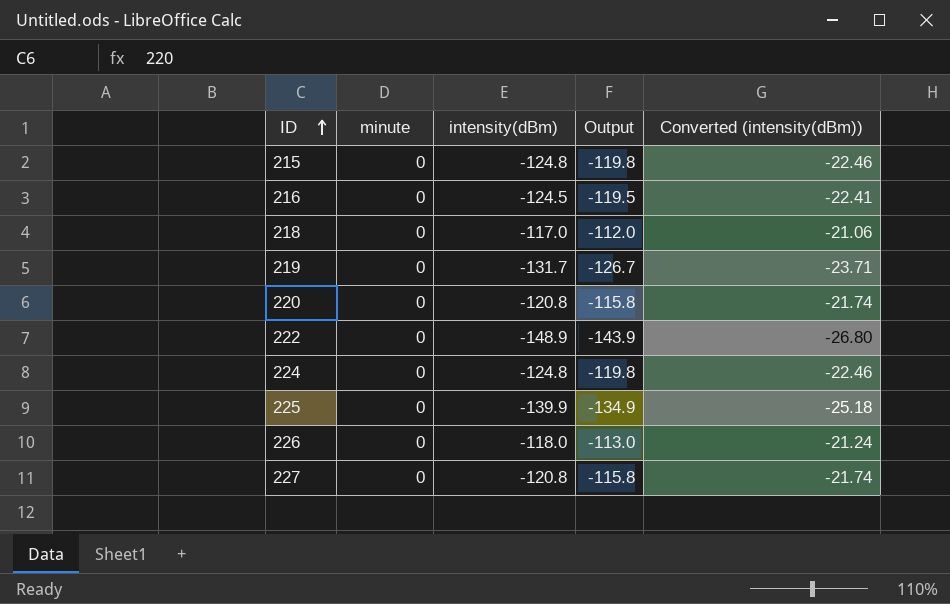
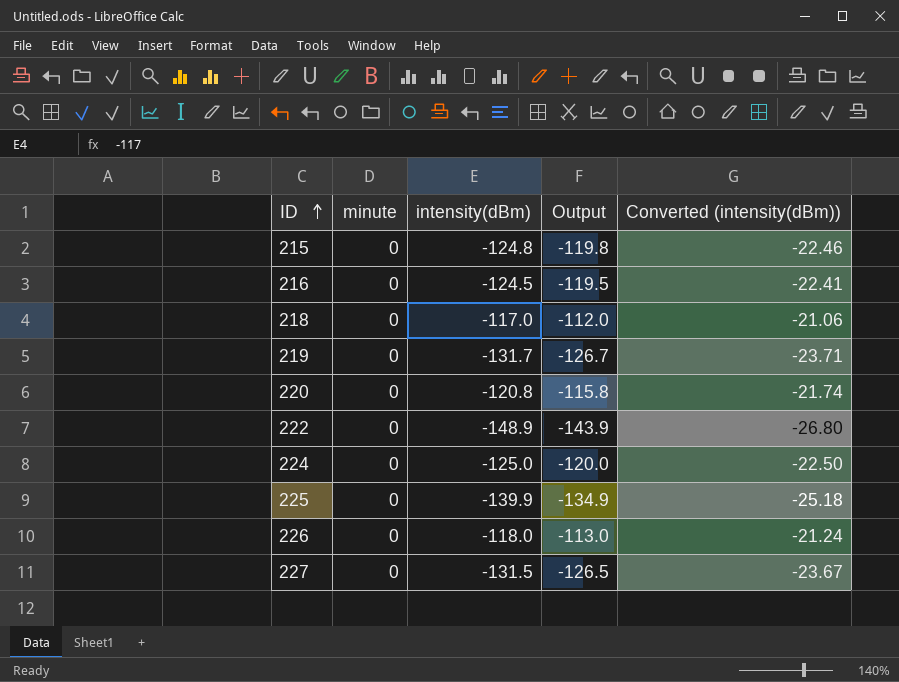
224 | intensity(dBm): -124.8 -> -125.0
224 | Output: -119.8 -> -120.0
224 | Converted (intensity(dBm)): -22.46 -> -22.50
227 | intensity(dBm): -120.8 -> -131.5
227 | Output: -115.8 -> -126.5
227 | Converted (intensity(dBm)): -21.74 -> -23.67

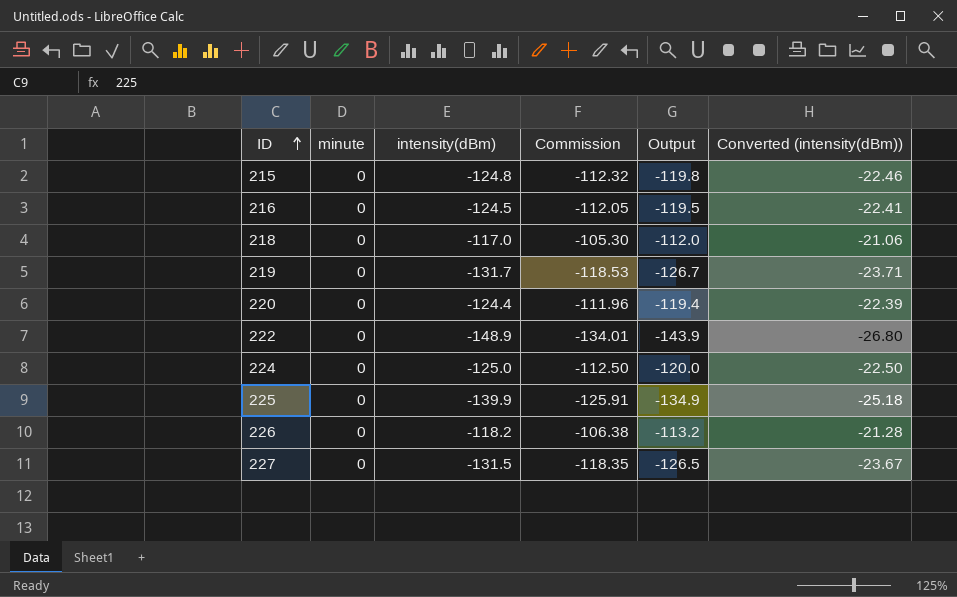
column Commission | formula: none -> [intensity(dBm)] * 0.9
220 | intensity(dBm): -120.8 -> -124.4
220 | Output: -115.8 -> -119.4
220 | Converted (intensity(dBm)): -21.74 -> -22.39
226 | intensity(dBm): -118.0 -> -118.2
226 | Output: -113.0 -> -113.2
226 | Converted (intensity(dBm)): -21.24 -> -21.28

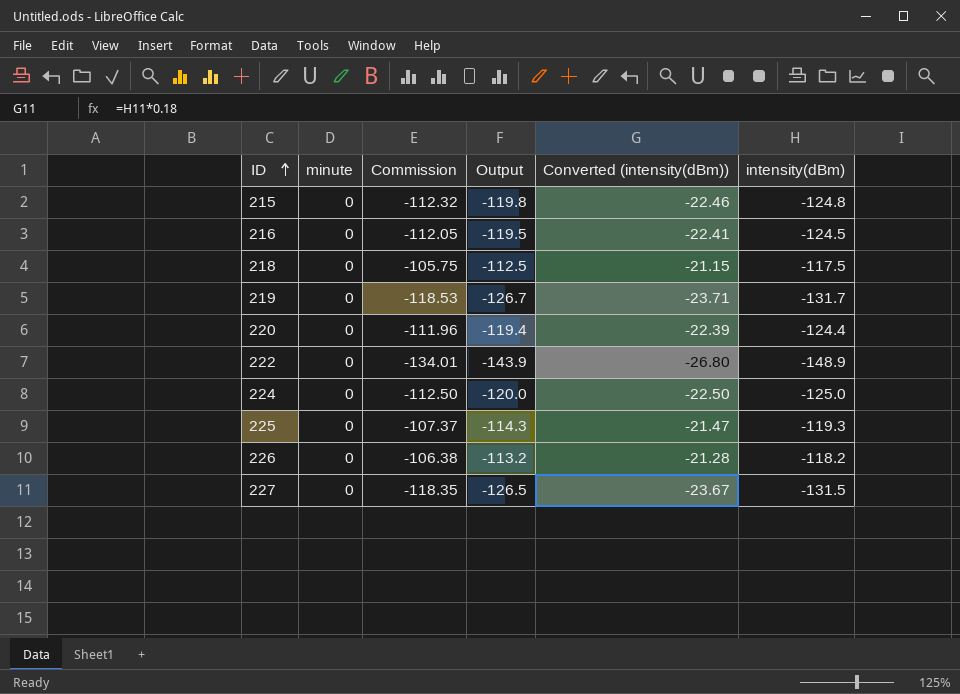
column intensity(dBm) | position: 3 -> 6
218 | Commission: -105.30 -> -105.75
218 | Output: -112.0 -> -112.5
218 | Converted (intensity(dBm)): -21.06 -> -21.15
218 | intensity(dBm): -117.0 -> -117.5
225 | Commission: -125.91 -> -107.37
225 | Output: -134.9 -> -114.3
225 | Converted (intensity(dBm)): -25.18 -> -21.47
225 | intensity(dBm): -139.9 -> -119.3

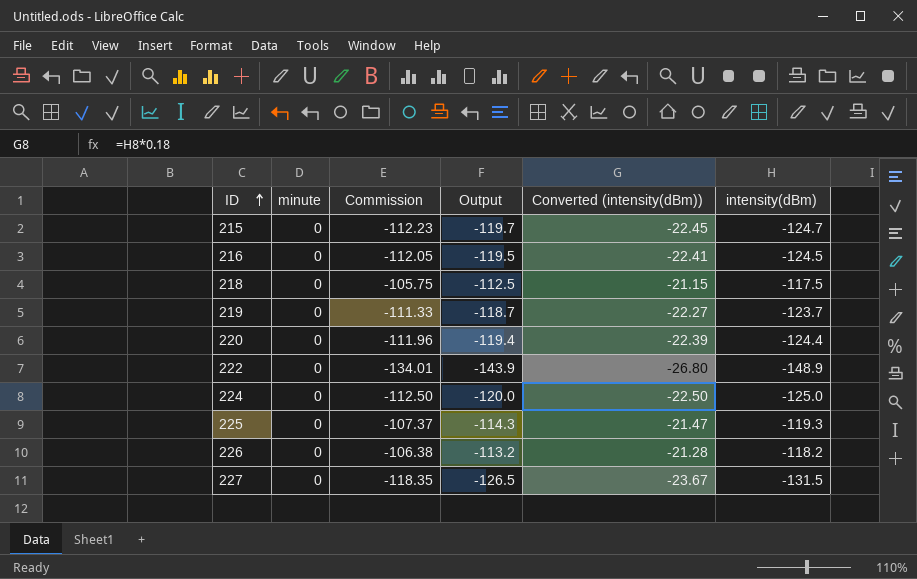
215 | Commission: -112.32 -> -112.23
215 | Output: -119.8 -> -119.7
215 | Converted (intensity(dBm)): -22.46 -> -22.45
215 | intensity(dBm): -124.8 -> -124.7
219 | Commission: -118.53 -> -111.33
219 | Output: -126.7 -> -118.7
219 | Converted (intensity(dBm)): -23.71 -> -22.27
219 | intensity(dBm): -131.7 -> -123.7

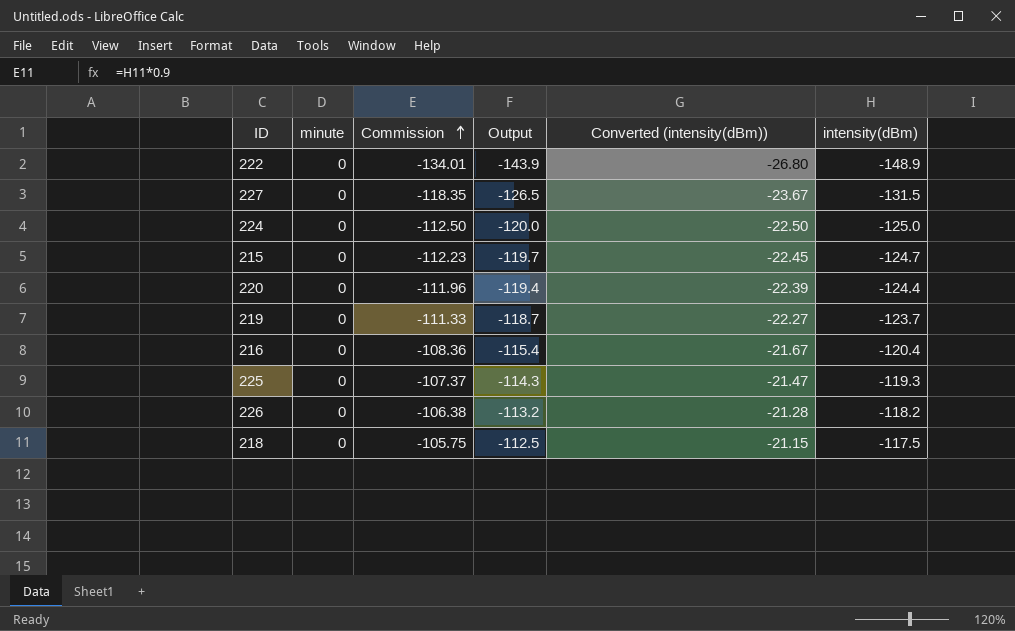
row order: ID ascending -> Commission ascending
216 | Commission: -112.05 -> -108.36
216 | Output: -119.5 -> -115.4
216 | Converted (intensity(dBm)): -22.41 -> -21.67
216 | intensity(dBm): -124.5 -> -120.4

